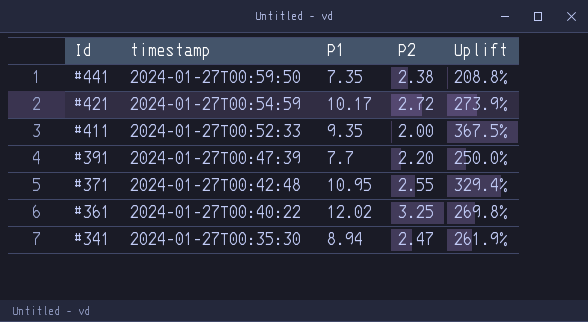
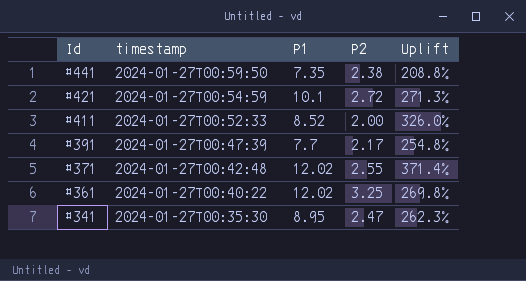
#421 | P1: 10.17 -> 10.1
#421 | Uplift: 273.9% -> 271.3%
#411 | P1: 9.35 -> 8.52
#411 | Uplift: 367.5% -> 326.0%
#391 | P2: 2.20 -> 2.17
#391 | Uplift: 250.0% -> 254.8%
#371 | P1: 10.95 -> 12.02
#371 | Uplift: 329.4% -> 371.4%
#341 | P1: 8.94 -> 8.95
#341 | Uplift: 261.9% -> 262.3%

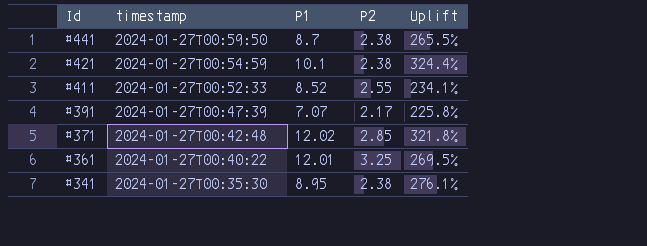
#441 | P1: 7.35 -> 8.7
#441 | Uplift: 208.8% -> 265.5%
#421 | P2: 2.72 -> 2.38
#421 | Uplift: 271.3% -> 324.4%
#411 | P2: 2.00 -> 2.55
#411 | Uplift: 326.0% -> 234.1%
#391 | P1: 7.7 -> 7.07
#391 | Uplift: 254.8% -> 225.8%
#371 | P2: 2.55 -> 2.85
#371 | Uplift: 371.4% -> 321.8%
#361 | P1: 12.02 -> 12.01
#361 | Uplift: 269.8% -> 269.5%
#341 | P2: 2.47 -> 2.38
#341 | Uplift: 262.3% -> 276.1%

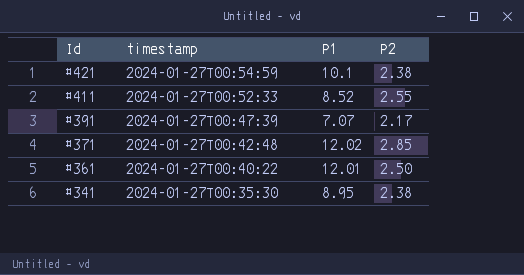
column Uplift | formula: ([P1] - [P2]) / [P2] -> none
row #441: 2024-01-27T00:59:50 | 8.7 | 2.38 | 265.5% -> none
#361 | P2: 3.25 -> 2.50

